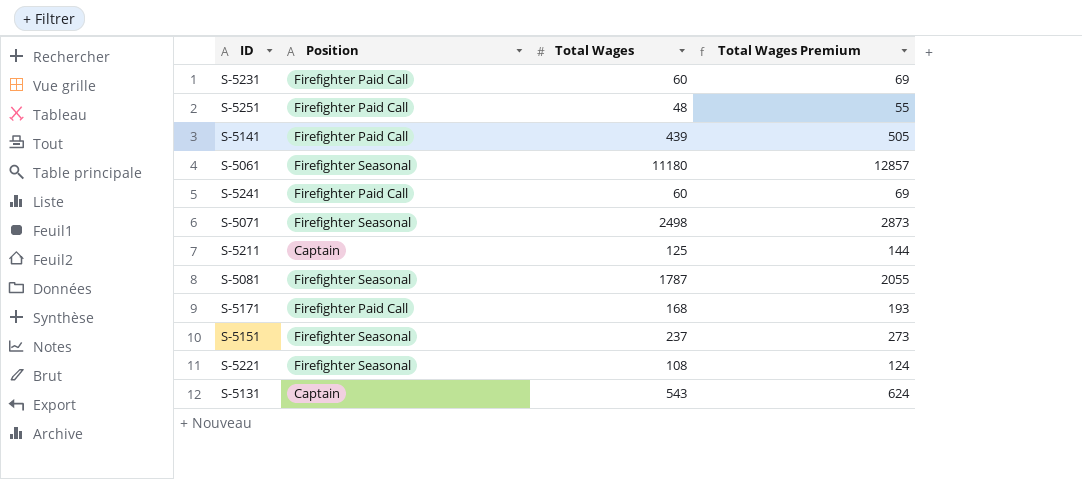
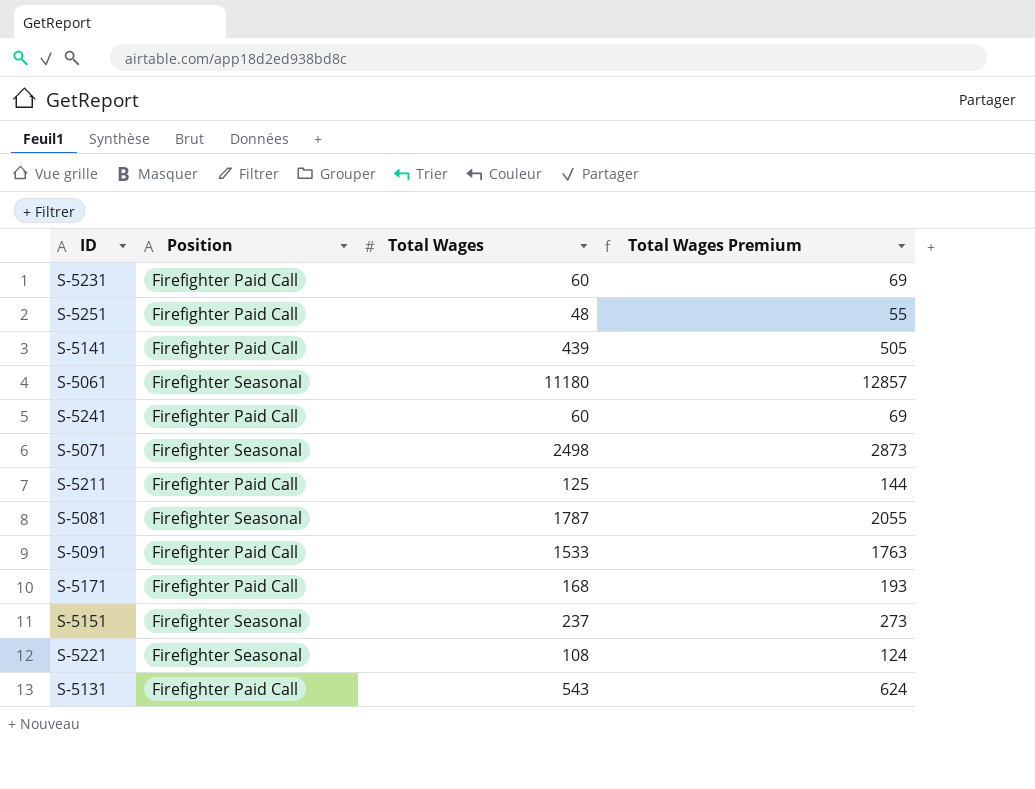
S-5211 | Position: Captain -> Firefighter Paid Call
row S-5091: none -> Firefighter Paid Call | 1533 | 1763
S-5131 | Position: Captain -> Firefighter Paid Call

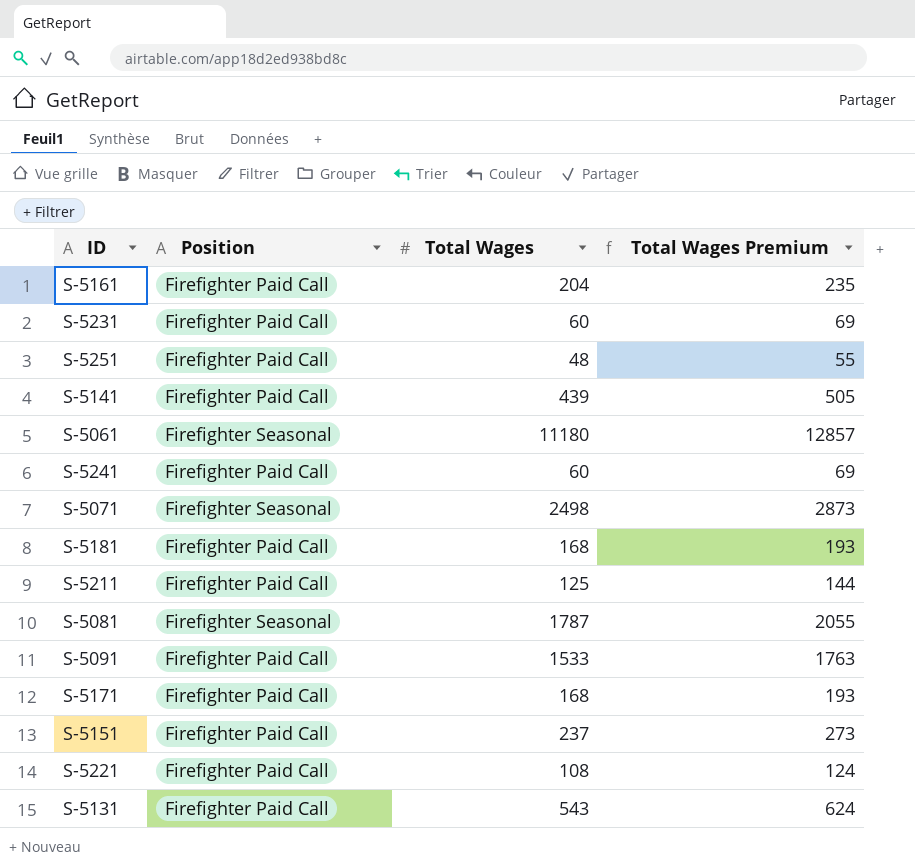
row S-5161: none -> Firefighter Paid Call | 204 | 235
row S-5181: none -> Firefighter Paid Call | 168 | 193
S-5151 | Position: Firefighter Seasonal -> Firefighter Paid Call
S-5221 | Position: Firefighter Seasonal -> Firefighter Paid Call

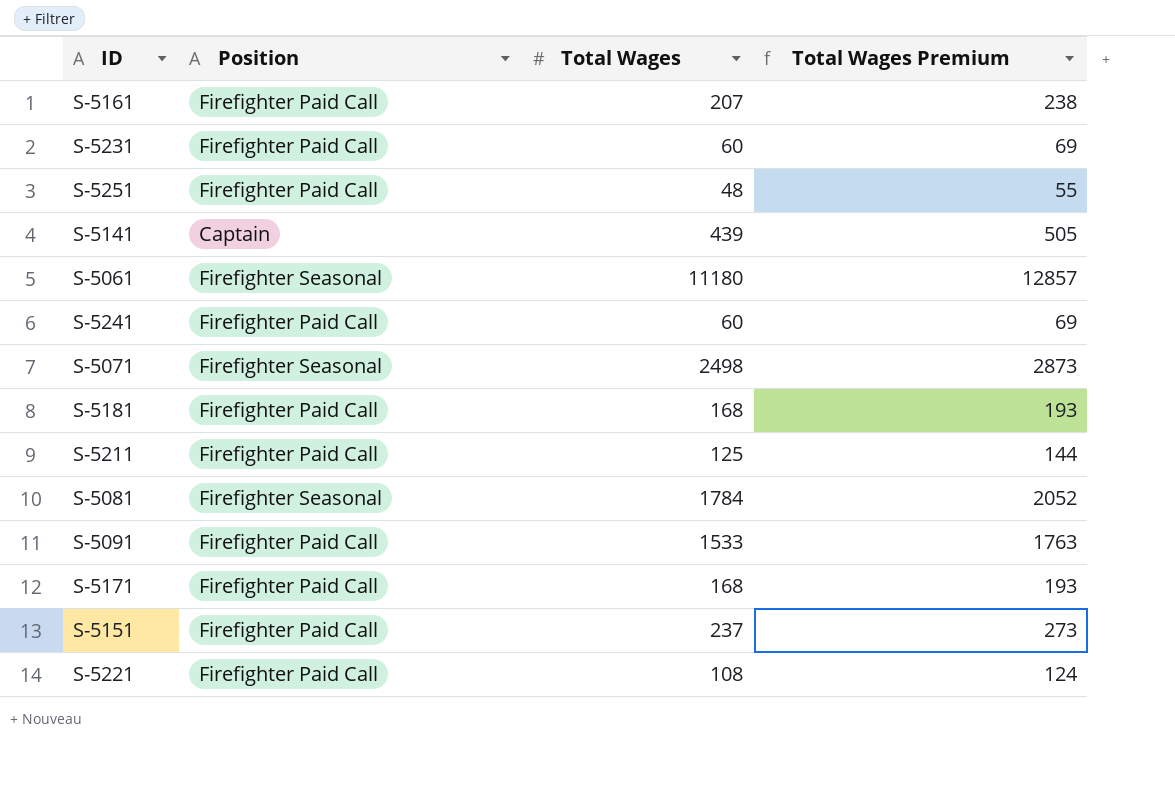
row S-5131: Firefighter Paid Call | 543 | 624 -> none
S-5161 | Total Wages: 204 -> 207
S-5161 | Total Wages Premium: 235 -> 238
S-5141 | Position: Firefighter Paid Call -> Captain
S-5081 | Total Wages: 1787 -> 1784
S-5081 | Total Wages Premium: 2055 -> 2052

